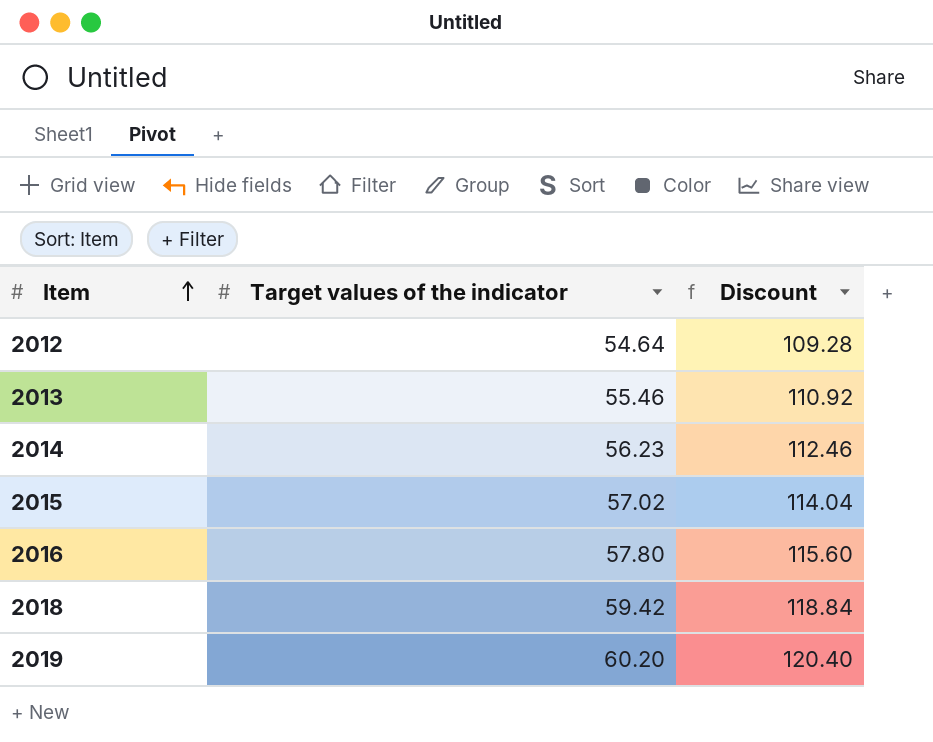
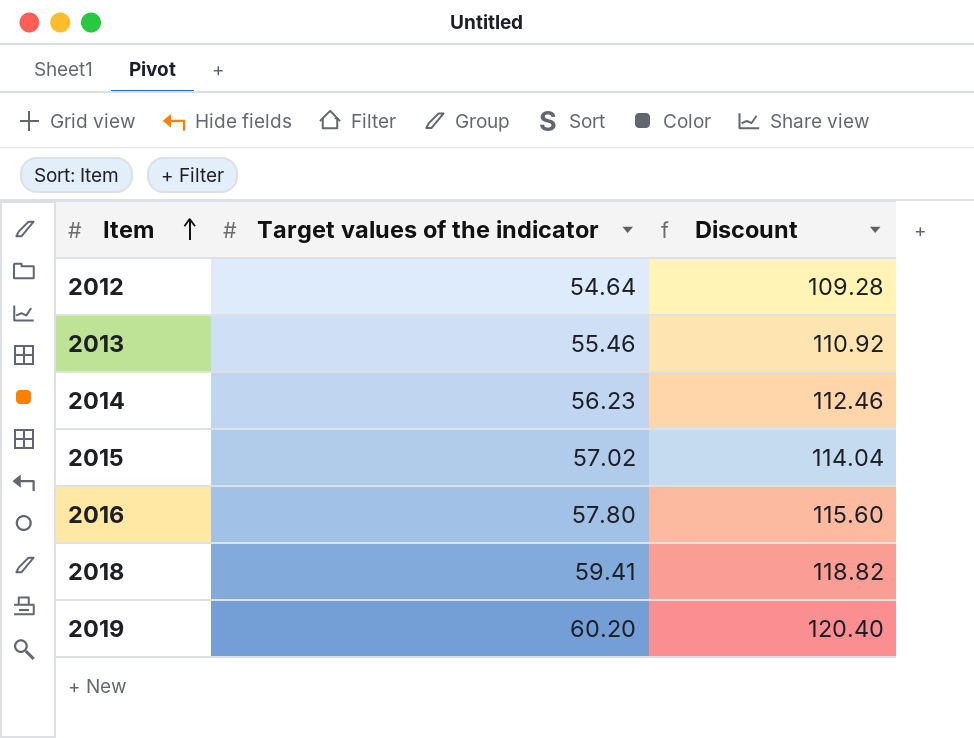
2018 | Target values of the indicator: 59.42 -> 59.41
2018 | Discount: 118.84 -> 118.82

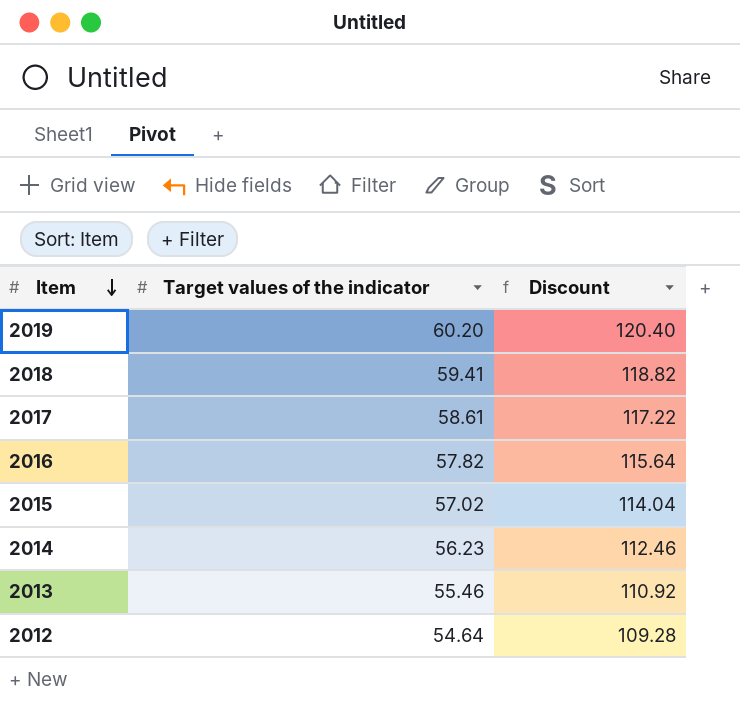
row order: Item ascending -> Item descending
row 2017: none -> 58.61 | 117.22
2016 | Target values of the indicator: 57.80 -> 57.82
2016 | Discount: 115.60 -> 115.64

